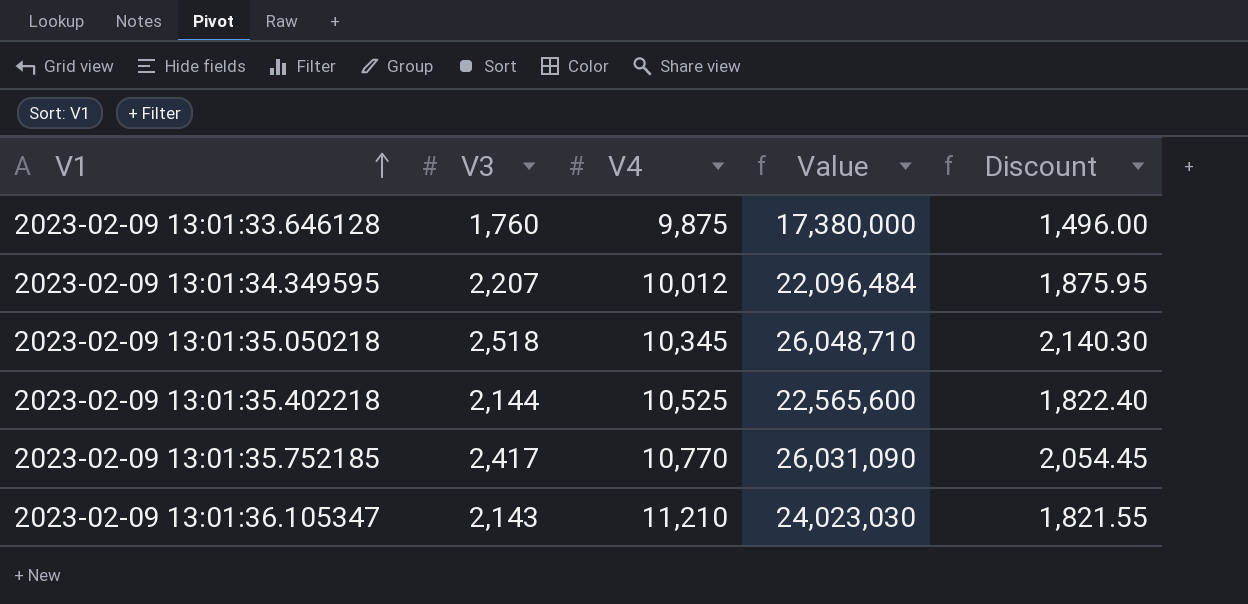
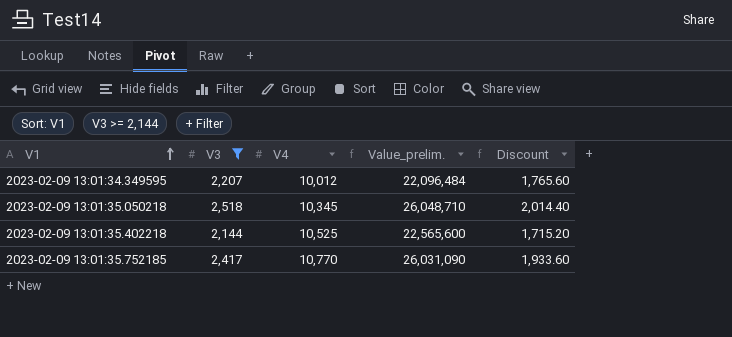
filter: none -> V3 >= 2,144
column name: Value -> Value_prelim.
column Discount | formula: [V3] * 0.85 -> [V3] * 0.8

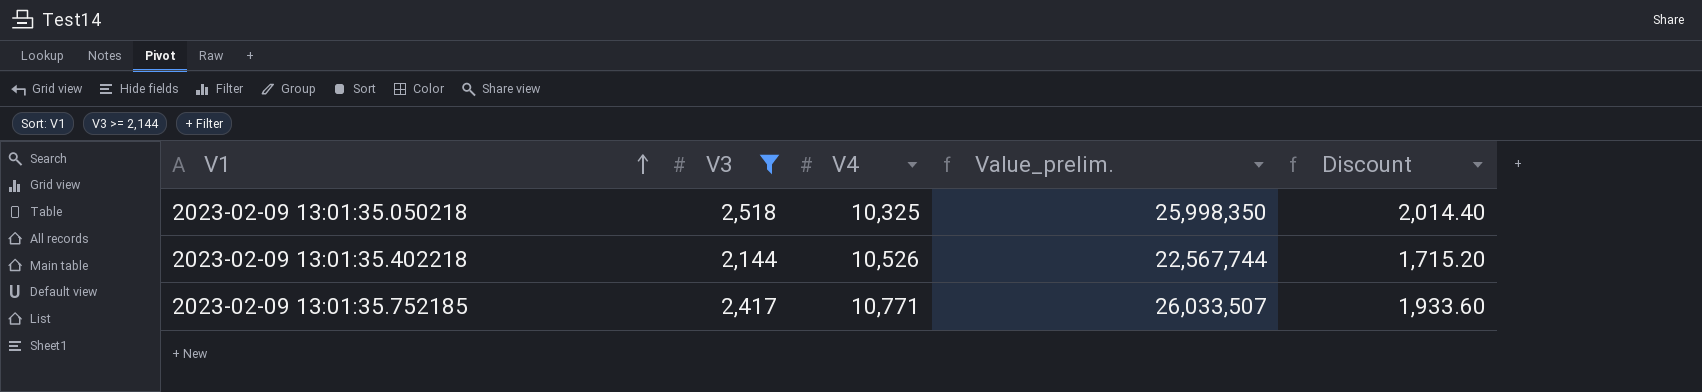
row 2023-02-09 13:01:34.349595: 2,207 | 10,012 | 22,096,484 | 1,765.60 -> none
2023-02-09 13:01:35.050218 | V4: 10,345 -> 10,325
2023-02-09 13:01:35.050218 | Value_prelim.: 26,048,710 -> 25,998,350
2023-02-09 13:01:35.402218 | V4: 10,525 -> 10,526
2023-02-09 13:01:35.402218 | Value_prelim.: 22,565,600 -> 22,567,744
2023-02-09 13:01:35.752185 | V4: 10,770 -> 10,771
2023-02-09 13:01:35.752185 | Value_prelim.: 26,031,090 -> 26,033,507

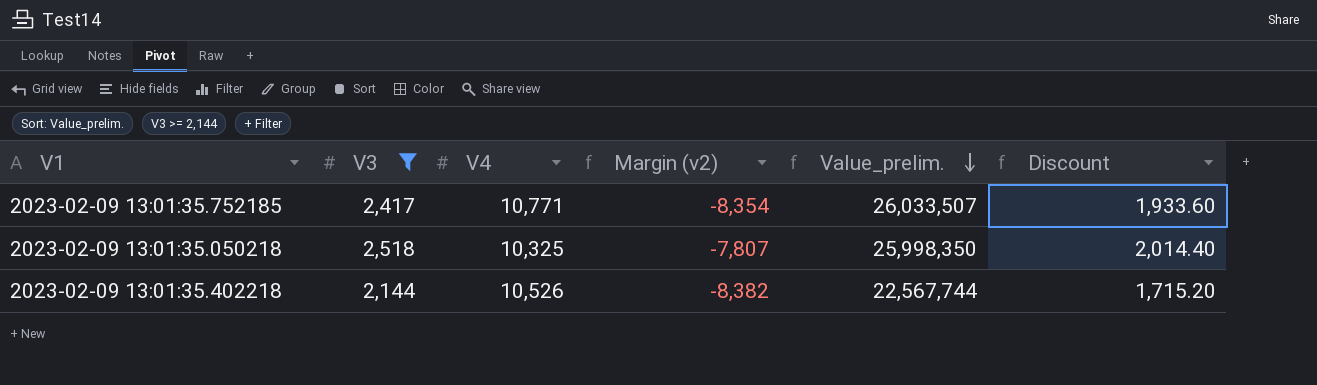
row order: V1 ascending -> Value_prelim. descending
column Margin (v2) | formula: none -> [V3] - [V4]

